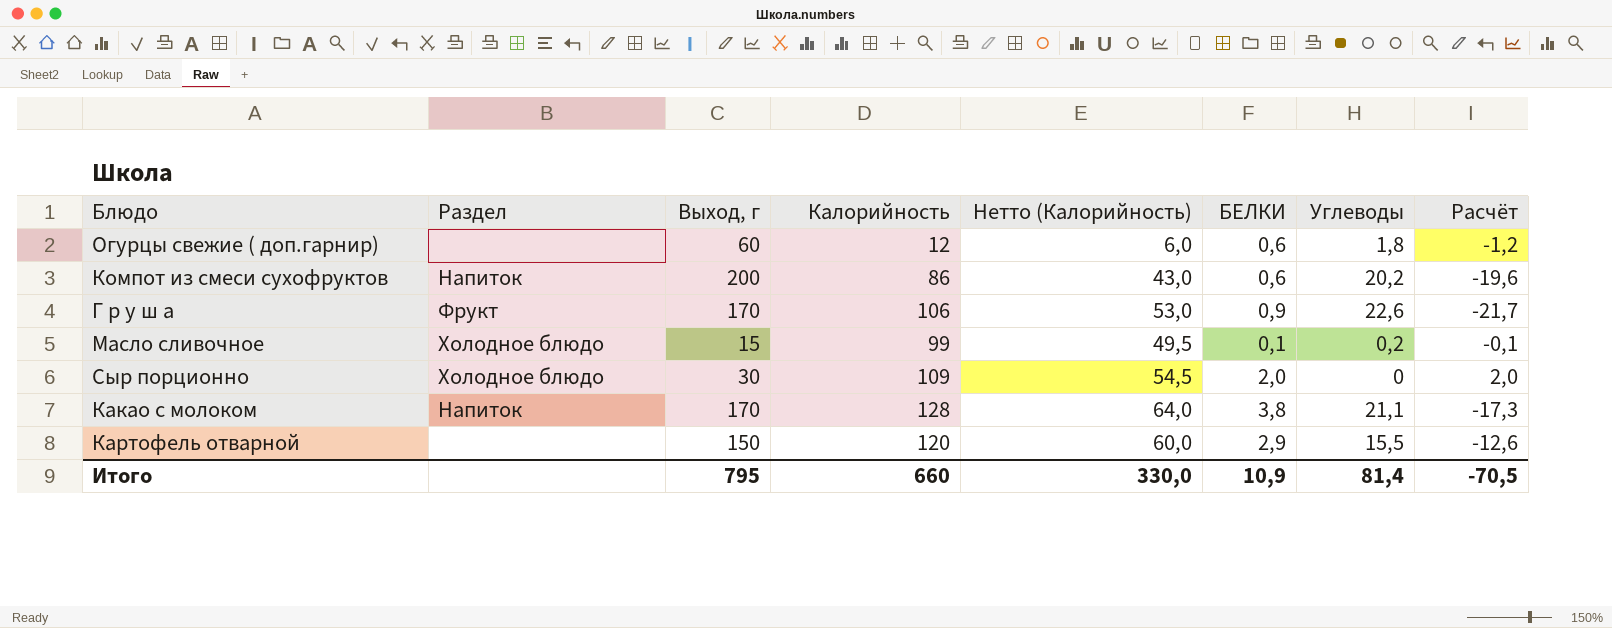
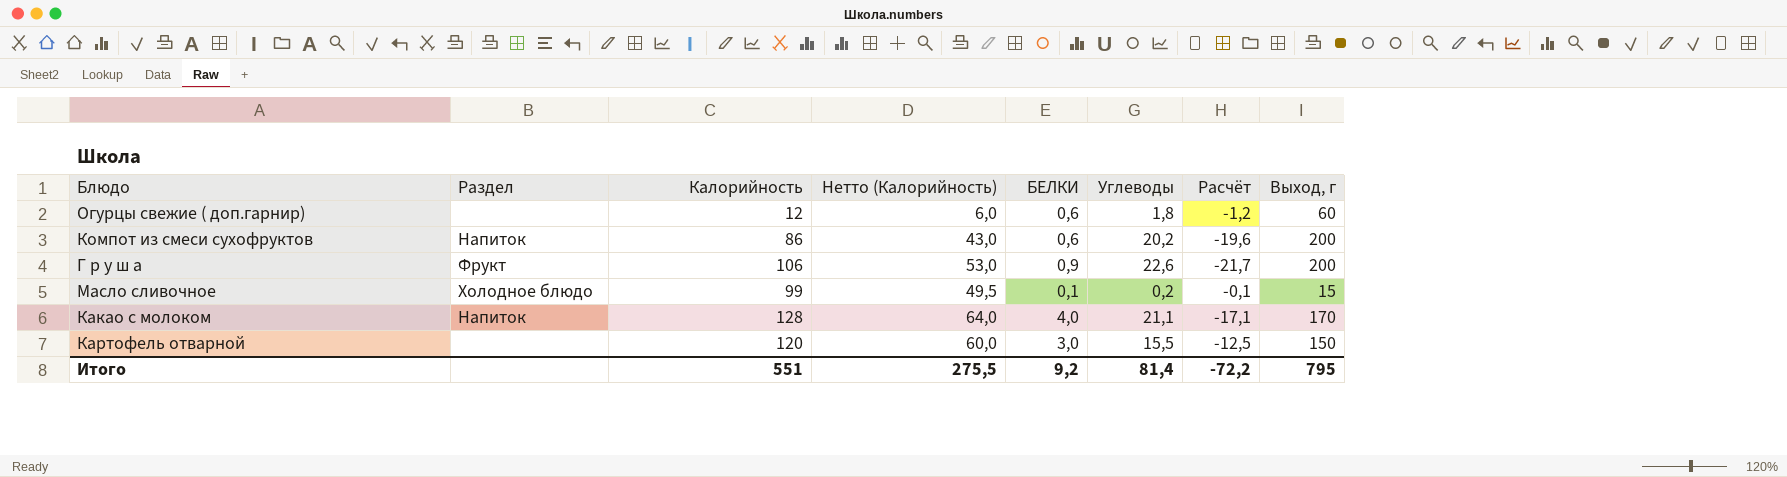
column Выход, г | position: 3 -> 8
row Сыр порционно: Холодное блюдо | 30 | 109 | 54,5 | 2,0 | 0 | 2,0 -> none
Г р у ш а | Выход, г: 170 -> 200
Какао с молоком | БЕЛКИ: 3,8 -> 4,0
Какао с молоком | Расчёт: -17,3 -> -17,1
Картофель отварной | БЕЛКИ: 2,9 -> 3,0
Картофель отварной | Расчёт: -12,6 -> -12,5
Итого | Калорийность: 660 -> 551
Итого | Нетто (Калорийность): 330,0 -> 275,5
Итого | БЕЛКИ: 10,9 -> 9,2
Итого | Расчёт: -70,5 -> -72,2

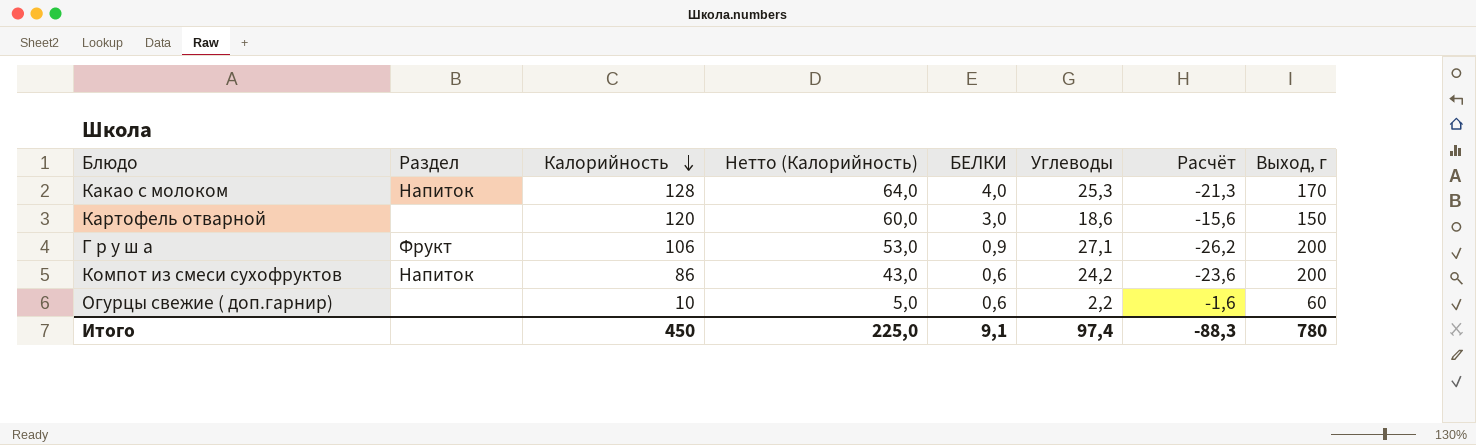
row order: none -> Калорийность descending
row Масло сливочное: Холодное блюдо | 99 | 49,5 | 0,1 | 0,2 | -0,1 | 15 -> none
Какао с молоком | Углеводы: 21,1 -> 25,3
Какао с молоком | Расчёт: -17,1 -> -21,3
Картофель отварной | Углеводы: 15,5 -> 18,6
Картофель отварной | Расчёт: -12,5 -> -15,6
Г р у ш а | Углеводы: 22,6 -> 27,1
Г р у ш а | Расчёт: -21,7 -> -26,2
Компот из смеси сухофруктов | Углеводы: 20,2 -> 24,2
Компот из смеси сухофруктов | Расчёт: -19,6 -> -23,6
Огурцы свежие ( доп.гарнир) | Калорийность: 12 -> 10
Огурцы свежие ( доп.гарнир) | Нетто (Калорийность): 6,0 -> 5,0
Огурцы свежие ( доп.гарнир) | Углеводы: 1,8 -> 2,2
Огурцы свежие ( доп.гарнир) | Расчёт: -1,2 -> -1,6
Итого | Калорийность: 551 -> 450
Итого | Нетто (Калорийность): 275,5 -> 225,0
Итого | БЕЛКИ: 9,2 -> 9,1
Итого | Углеводы: 81,4 -> 97,4
Итого | Расчёт: -72,2 -> -88,3
Итого | Выход, г: 795 -> 780

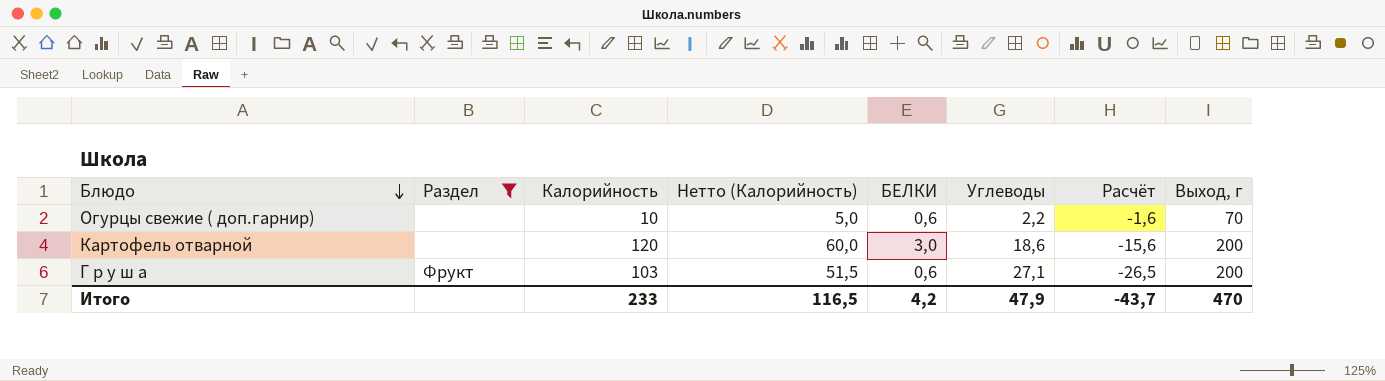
filter: none -> Раздел != Напиток
row order: Калорийность descending -> Блюдо descending
Огурцы свежие ( доп.гарнир) | Выход, г: 60 -> 70
Картофель отварной | Выход, г: 150 -> 200
Г р у ш а | Калорийность: 106 -> 103
Г р у ш а | Нетто (Калорийность): 53,0 -> 51,5
Г р у ш а | БЕЛКИ: 0,9 -> 0,6
Г р у ш а | Расчёт: -26,2 -> -26,5
Итого | Калорийность: 450 -> 233
Итого | Нетто (Калорийность): 225,0 -> 116,5
Итого | БЕЛКИ: 9,1 -> 4,2
Итого | Углеводы: 97,4 -> 47,9
Итого | Расчёт: -88,3 -> -43,7
Итого | Выход, г: 780 -> 470

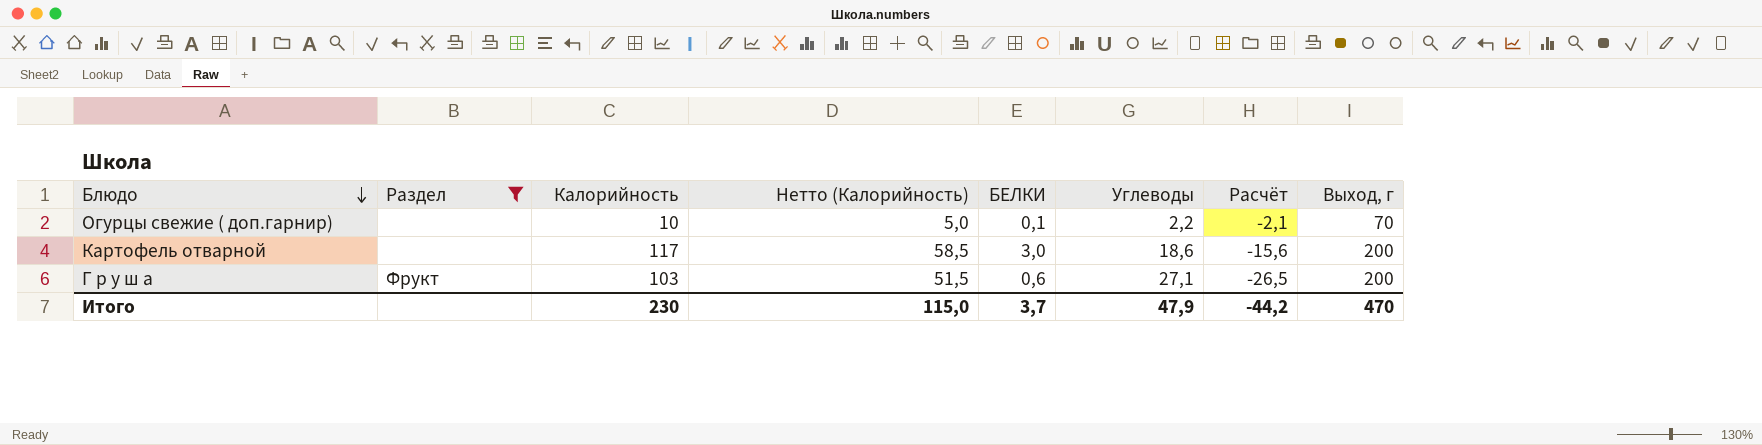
Огурцы свежие ( доп.гарнир) | БЕЛКИ: 0,6 -> 0,1
Огурцы свежие ( доп.гарнир) | Расчёт: -1,6 -> -2,1
Картофель отварной | Калорийность: 120 -> 117
Картофель отварной | Нетто (Калорийность): 60,0 -> 58,5
Итого | Калорийность: 233 -> 230
Итого | Нетто (Калорийность): 116,5 -> 115,0
Итого | БЕЛКИ: 4,2 -> 3,7
Итого | Расчёт: -43,7 -> -44,2

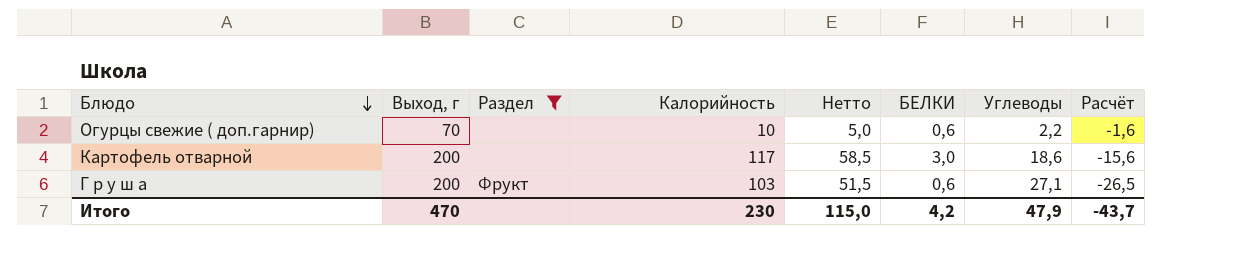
column Выход, г | position: 8 -> 2
column name: Нетто (Калорийность) -> Нетто
Огурцы свежие ( доп.гарнир) | БЕЛКИ: 0,1 -> 0,6
Огурцы свежие ( доп.гарнир) | Расчёт: -2,1 -> -1,6
Итого | БЕЛКИ: 3,7 -> 4,2
Итого | Расчёт: -44,2 -> -43,7

